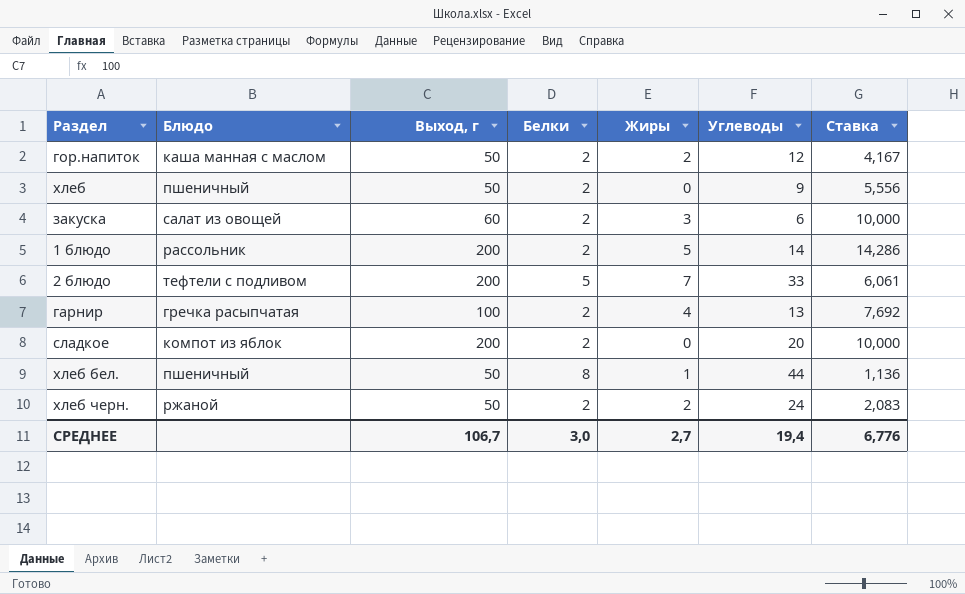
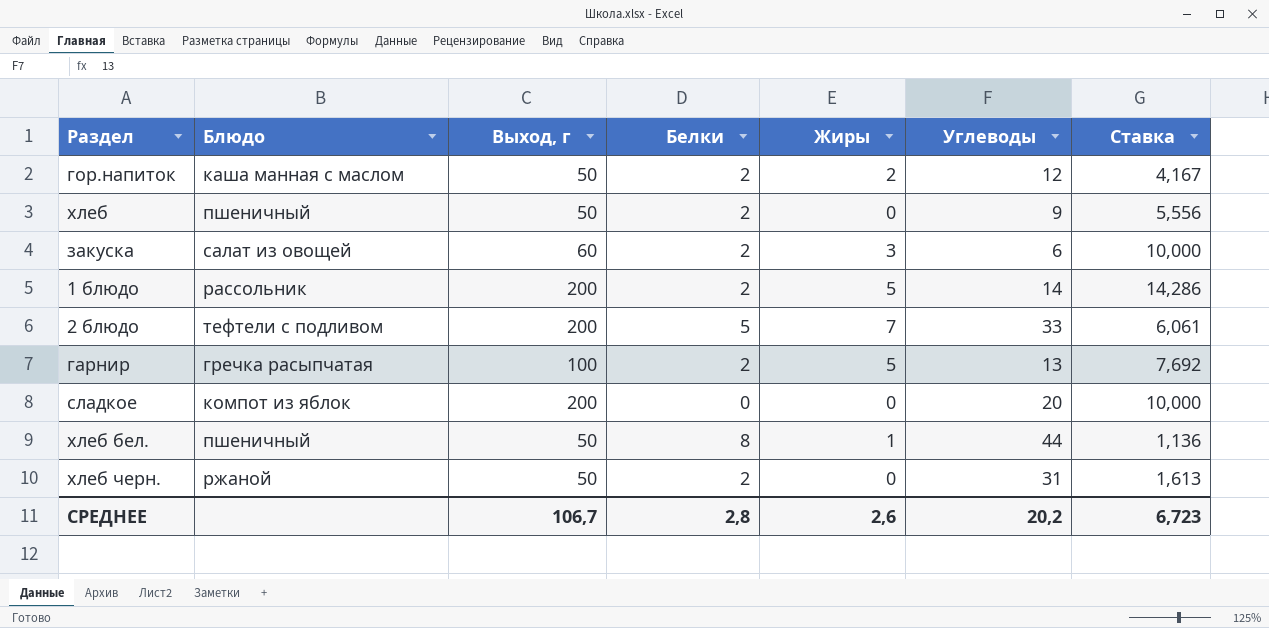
гарнир | Жиры: 4 -> 5
сладкое | Белки: 2 -> 0
хлеб черн. | Жиры: 2 -> 0
хлеб черн. | Углеводы: 24 -> 31
хлеб черн. | Ставка: 2,083 -> 1,613
СРЕДНЕЕ | Белки: 3,0 -> 2,8
СРЕДНЕЕ | Жиры: 2,7 -> 2,6
СРЕДНЕЕ | Углеводы: 19,4 -> 20,2
СРЕДНЕЕ | Ставка: 6,776 -> 6,723

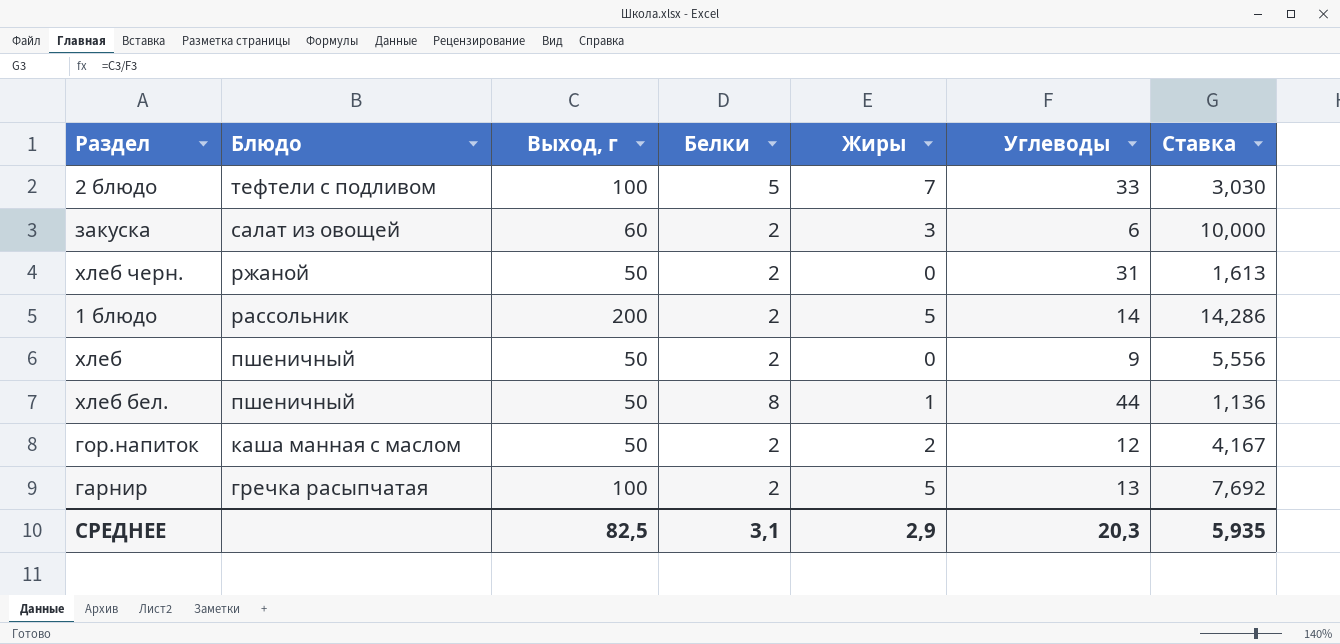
row order: none -> Блюдо descending
row сладкое: компот из яблок | 200 | 0 | 0 | 20 | 10,000 -> none
2 блюдо | Выход, г: 200 -> 100
2 блюдо | Ставка: 6,061 -> 3,030
СРЕДНЕЕ | Выход, г: 106,7 -> 82,5
СРЕДНЕЕ | Белки: 2,8 -> 3,1
СРЕДНЕЕ | Жиры: 2,6 -> 2,9
СРЕДНЕЕ | Углеводы: 20,2 -> 20,3
СРЕДНЕЕ | Ставка: 6,723 -> 5,935

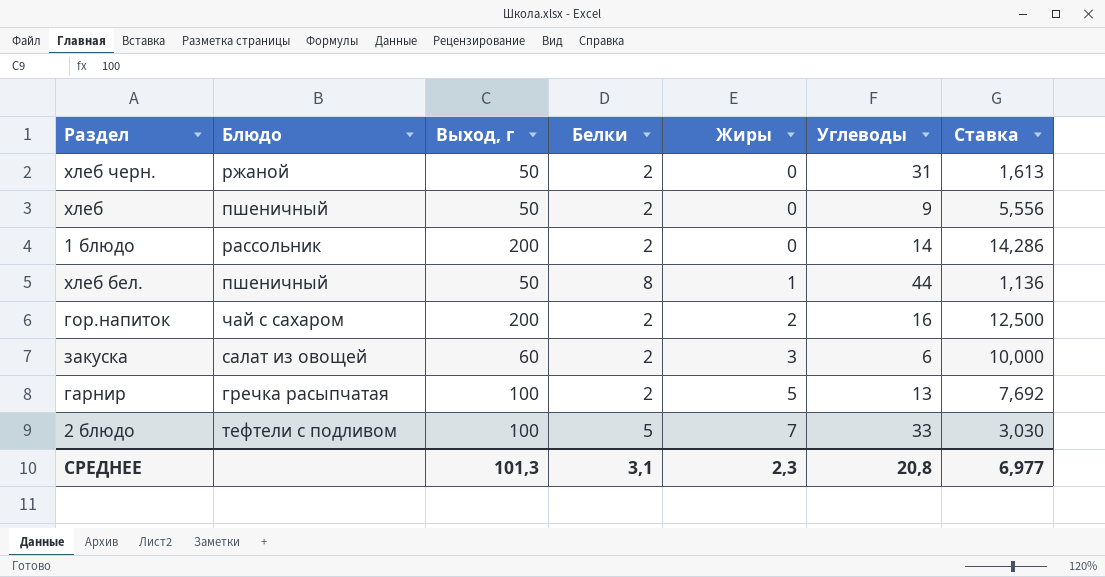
row order: Блюдо descending -> Жиры ascending
1 блюдо | Жиры: 5 -> 0
гор.напиток | Блюдо: каша манная с маслом -> чай с сахаром
гор.напиток | Выход, г: 50 -> 200
гор.напиток | Углеводы: 12 -> 16
гор.напиток | Ставка: 4,167 -> 12,500
СРЕДНЕЕ | Выход, г: 82,5 -> 101,3
СРЕДНЕЕ | Жиры: 2,9 -> 2,3
СРЕДНЕЕ | Углеводы: 20,3 -> 20,8
СРЕДНЕЕ | Ставка: 5,935 -> 6,977

